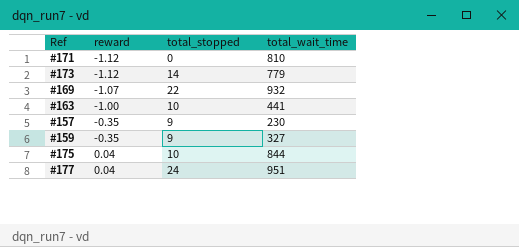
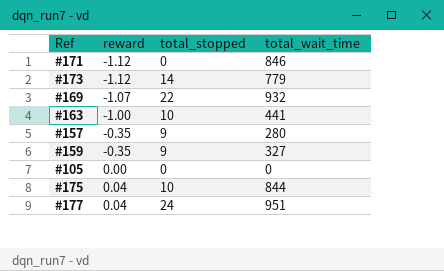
#171 | total_wait_time: 810 -> 846
#157 | total_wait_time: 230 -> 280
row #105: none -> 0.00 | 0 | 0

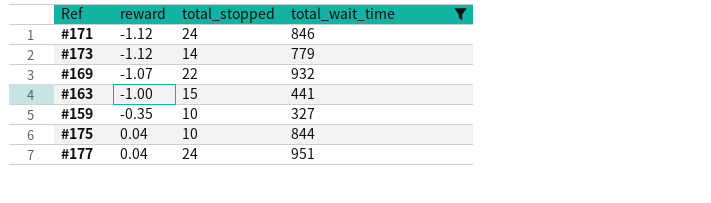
filter: none -> total_wait_time >= 327
#171 | total_stopped: 0 -> 24
#163 | total_stopped: 10 -> 15
#159 | total_stopped: 9 -> 10

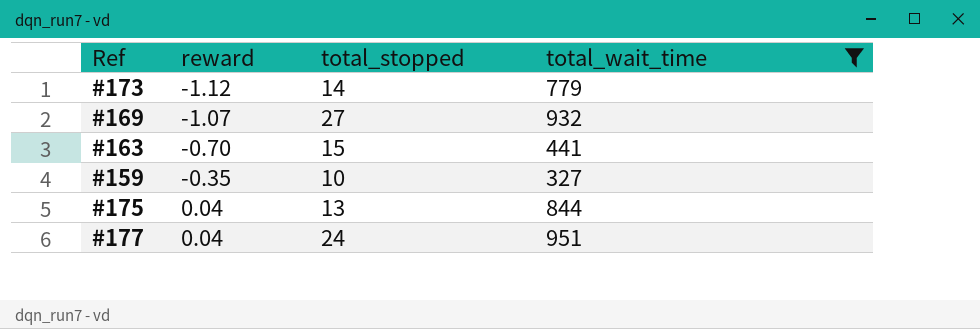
row #171: -1.12 | 24 | 846 -> none
#169 | total_stopped: 22 -> 27
#163 | reward: -1.00 -> -0.70
#175 | total_stopped: 10 -> 13

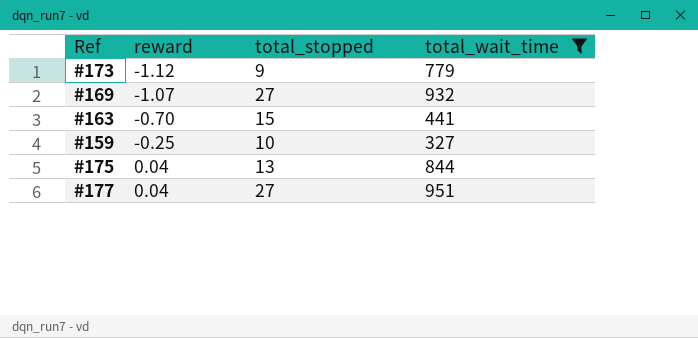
#173 | total_stopped: 14 -> 9
#159 | reward: -0.35 -> -0.25
#177 | total_stopped: 24 -> 27

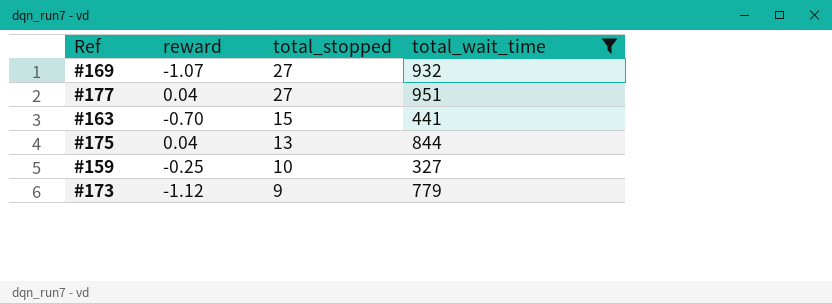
row order: reward ascending -> total_stopped descending

